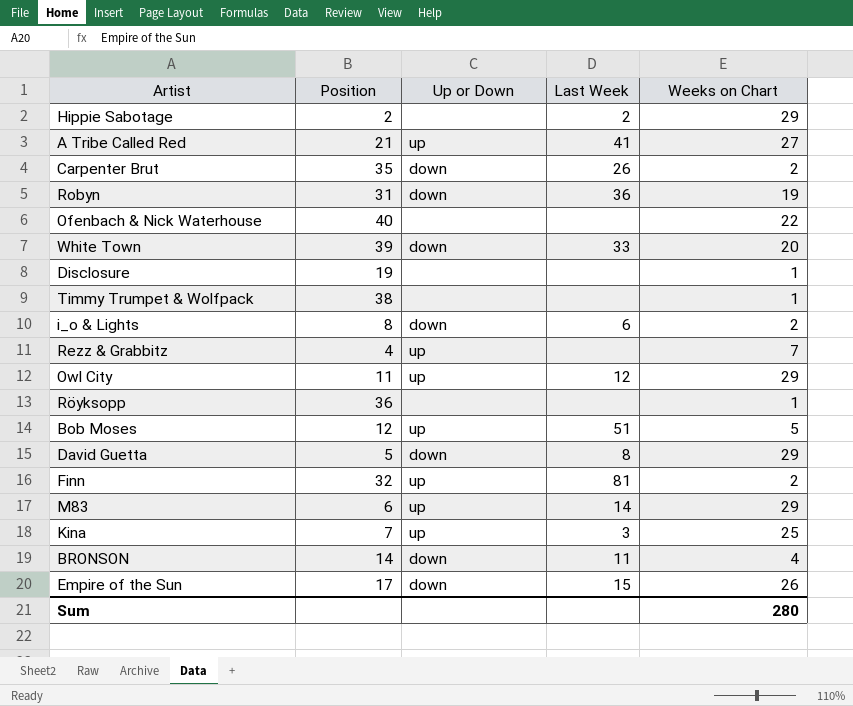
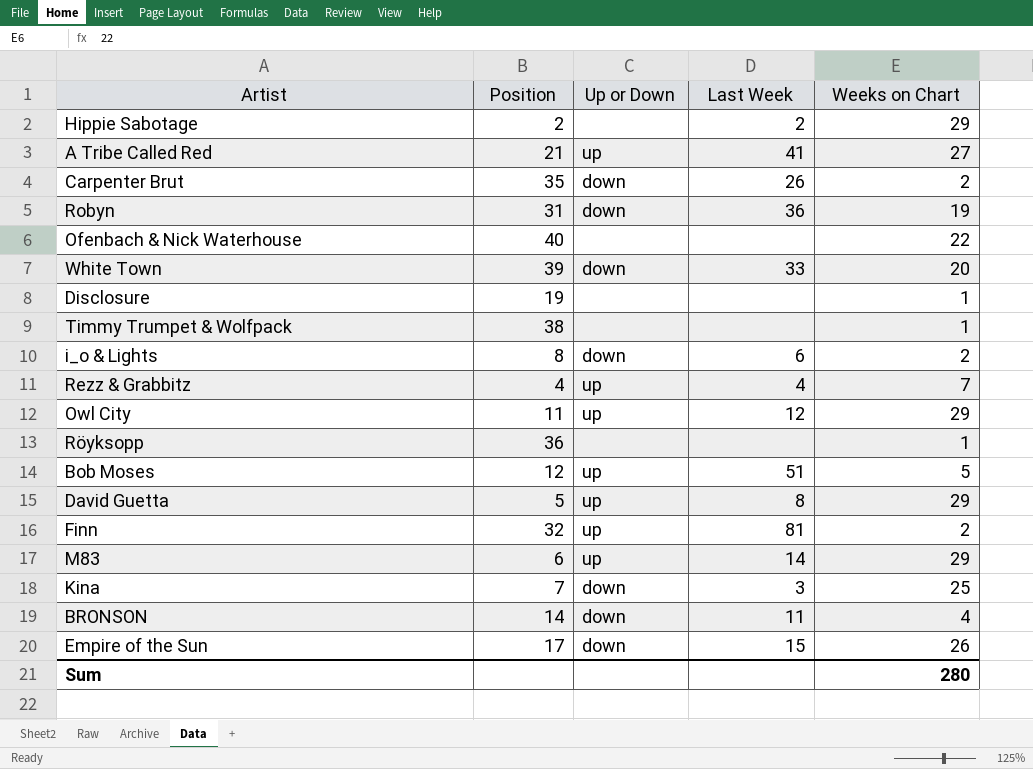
Rezz & Grabbitz | Last Week: none -> 4
David Guetta | Up or Down: down -> up
Kina | Up or Down: up -> down

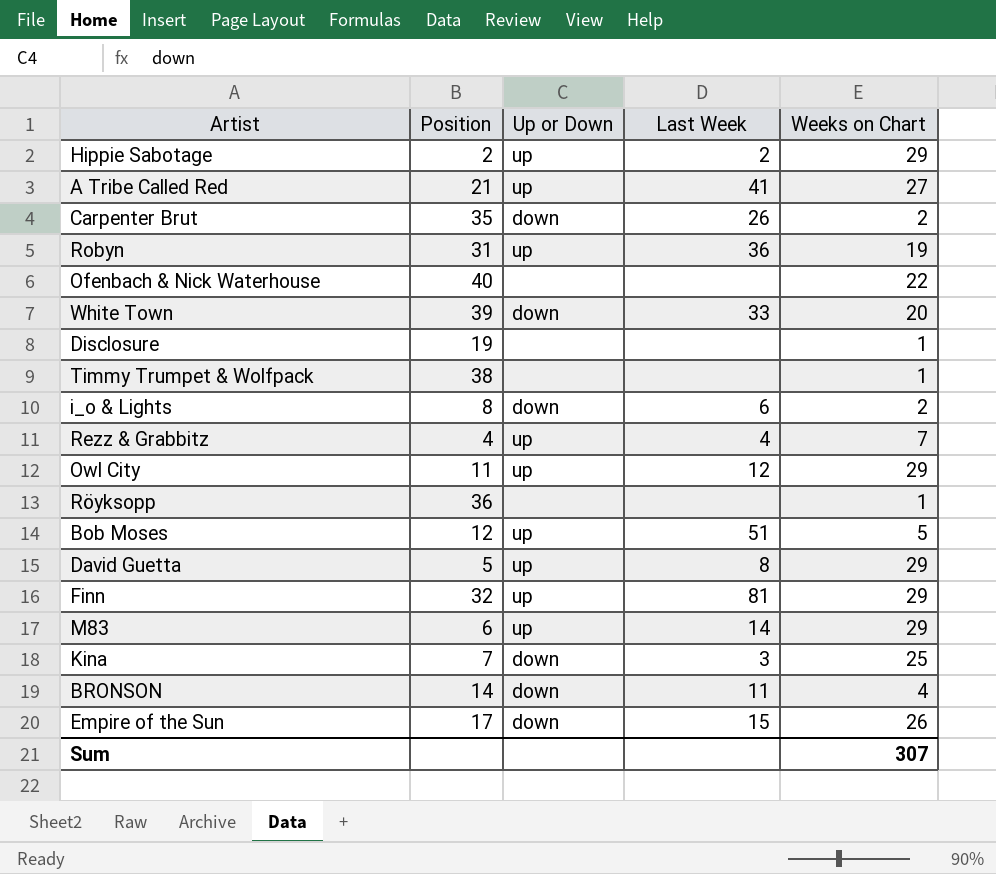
Hippie Sabotage | Up or Down: none -> up
Robyn | Up or Down: down -> up
Finn | Weeks on Chart: 2 -> 29
Sum | Weeks on Chart: 280 -> 307

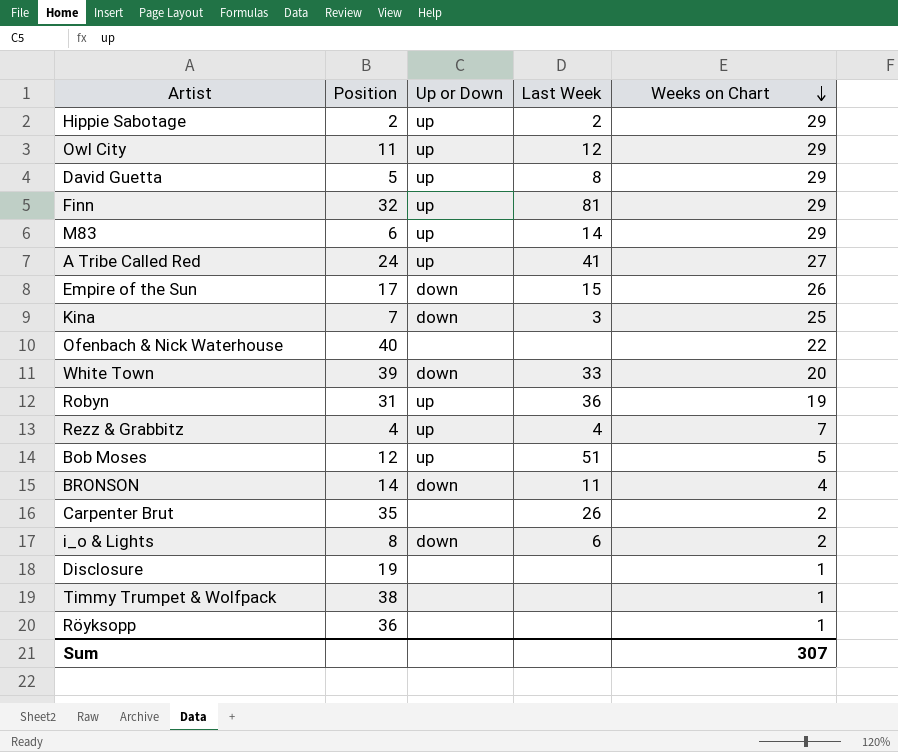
row order: none -> Weeks on Chart descending
A Tribe Called Red | Position: 21 -> 24
Carpenter Brut | Up or Down: down -> none

